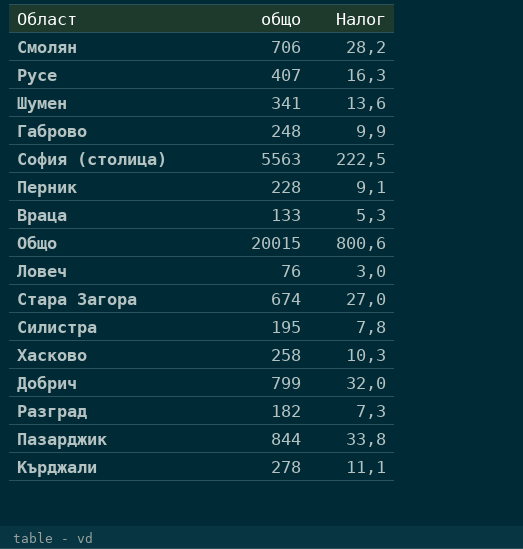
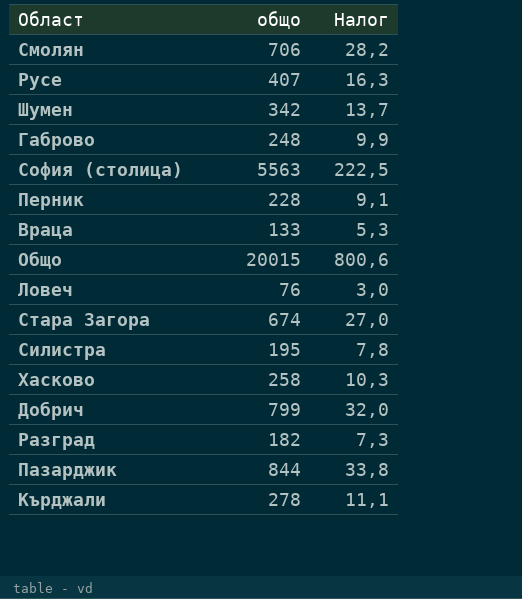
Шумен | общо: 341 -> 342
Шумен | Налог: 13,6 -> 13,7

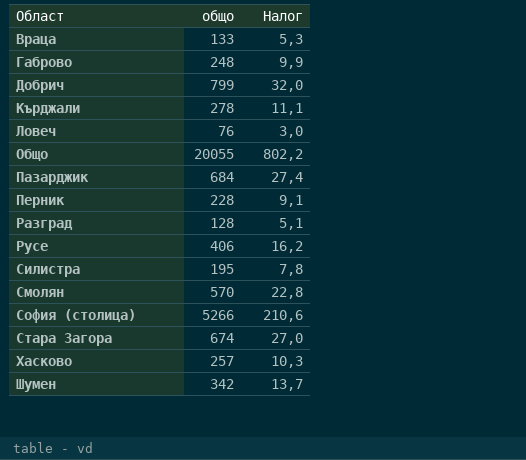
row order: none -> Област ascending
Общо | общо: 20015 -> 20055
Общо | Налог: 800,6 -> 802,2
Пазарджик | общо: 844 -> 684
Пазарджик | Налог: 33,8 -> 27,4
Разград | общо: 182 -> 128
Разград | Налог: 7,3 -> 5,1
Русе | общо: 407 -> 406
Русе | Налог: 16,3 -> 16,2
Смолян | общо: 706 -> 570
Смолян | Налог: 28,2 -> 22,8
София (столица) | общо: 5563 -> 5266
София (столица) | Налог: 222,5 -> 210,6
Хасково | общо: 258 -> 257

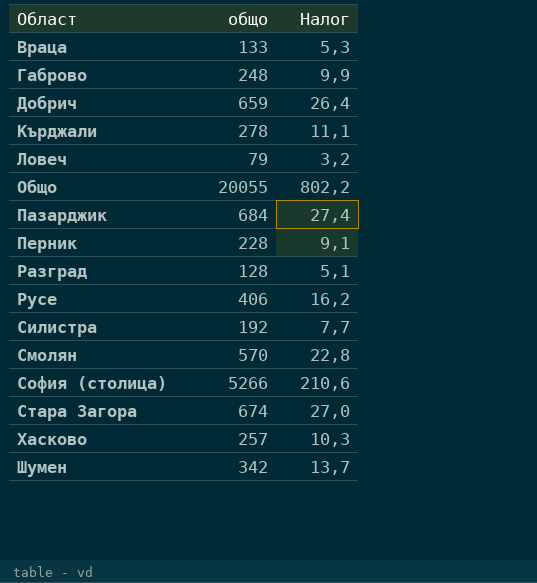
Добрич | общо: 799 -> 659
Добрич | Налог: 32,0 -> 26,4
Ловеч | общо: 76 -> 79
Ловеч | Налог: 3,0 -> 3,2
Силистра | общо: 195 -> 192
Силистра | Налог: 7,8 -> 7,7

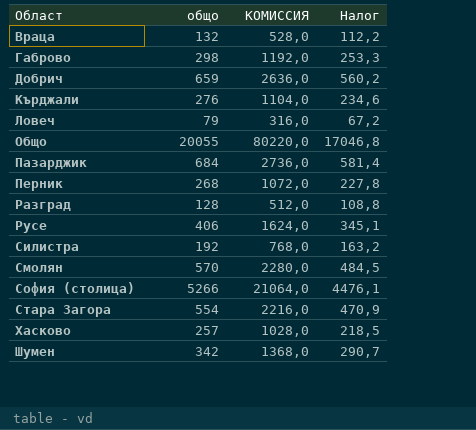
column КОМИССИЯ | formula: none -> [общо] * 4
column Налог | formula: [общо] * 0,04 -> [общо] * 0,85
Враца | общо: 133 -> 132
Габрово | общо: 248 -> 298
Кърджали | общо: 278 -> 276
Перник | общо: 228 -> 268
Стара Загора | общо: 674 -> 554

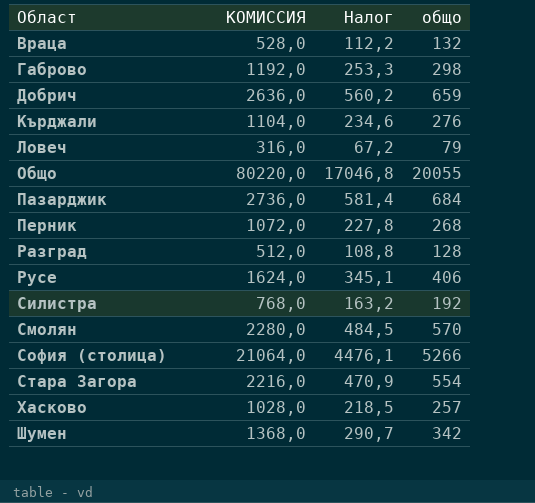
column общо | position: 2 -> 4

